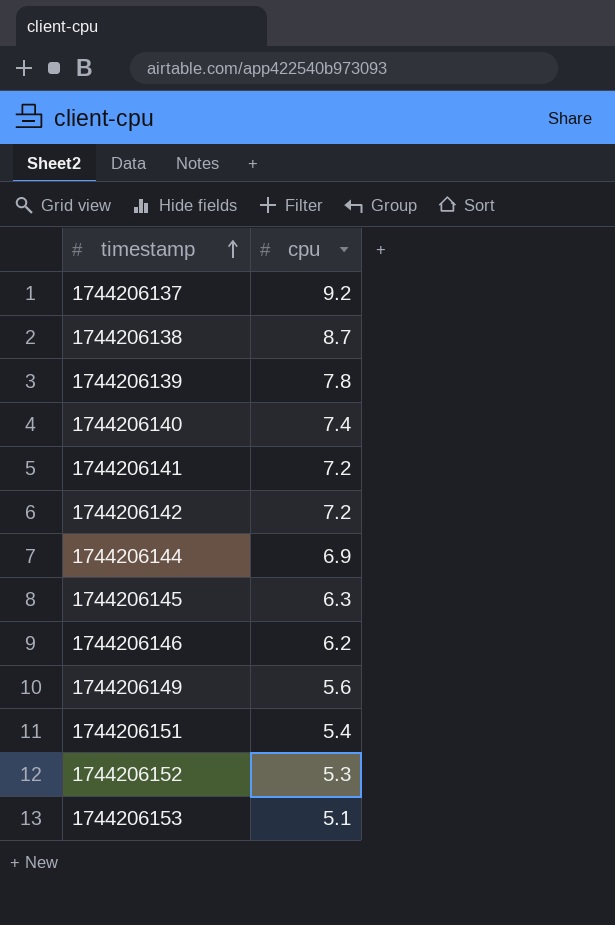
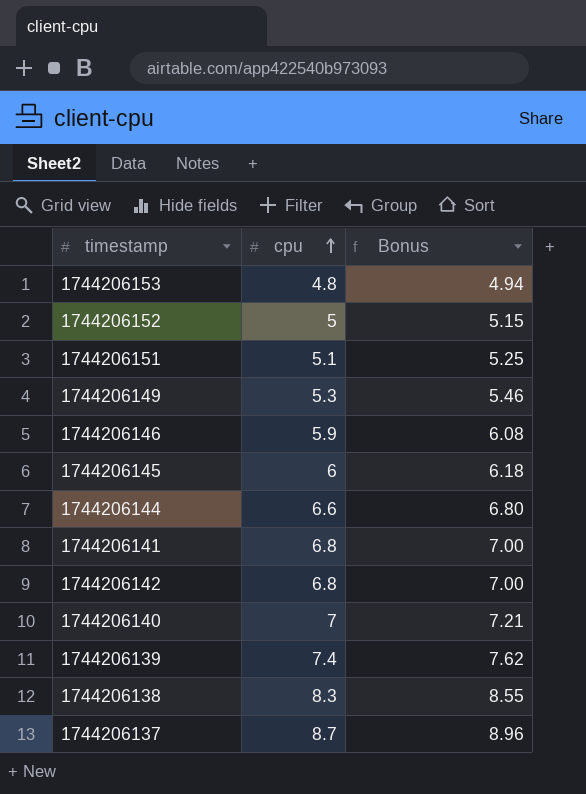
row order: timestamp ascending -> cpu ascending
column Bonus | formula: none -> [cpu] * 1.03
1744206153 | cpu: 5.1 -> 4.8
1744206152 | cpu: 5.3 -> 5
1744206151 | cpu: 5.4 -> 5.1
1744206149 | cpu: 5.6 -> 5.3
1744206146 | cpu: 6.2 -> 5.9
1744206145 | cpu: 6.3 -> 6
1744206144 | cpu: 6.9 -> 6.6
1744206141 | cpu: 7.2 -> 6.8
1744206142 | cpu: 7.2 -> 6.8
1744206140 | cpu: 7.4 -> 7
1744206139 | cpu: 7.8 -> 7.4
1744206138 | cpu: 8.7 -> 8.3
1744206137 | cpu: 9.2 -> 8.7

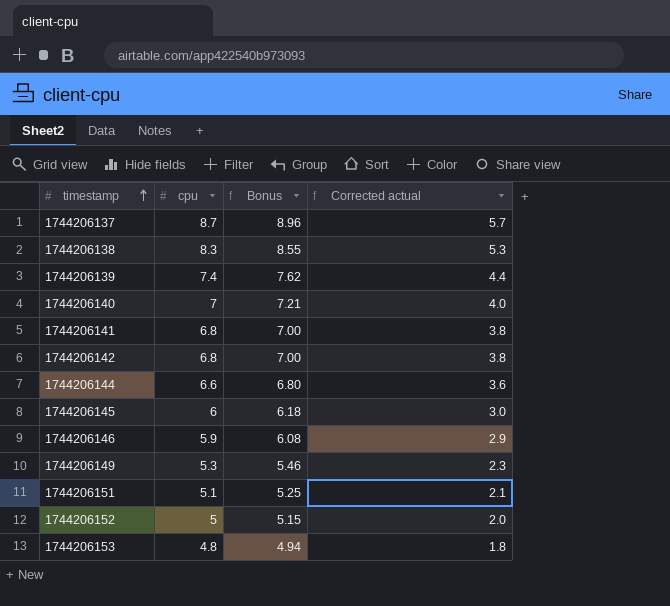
row order: cpu ascending -> timestamp ascending
column Corrected actual | formula: none -> [cpu] - 3

